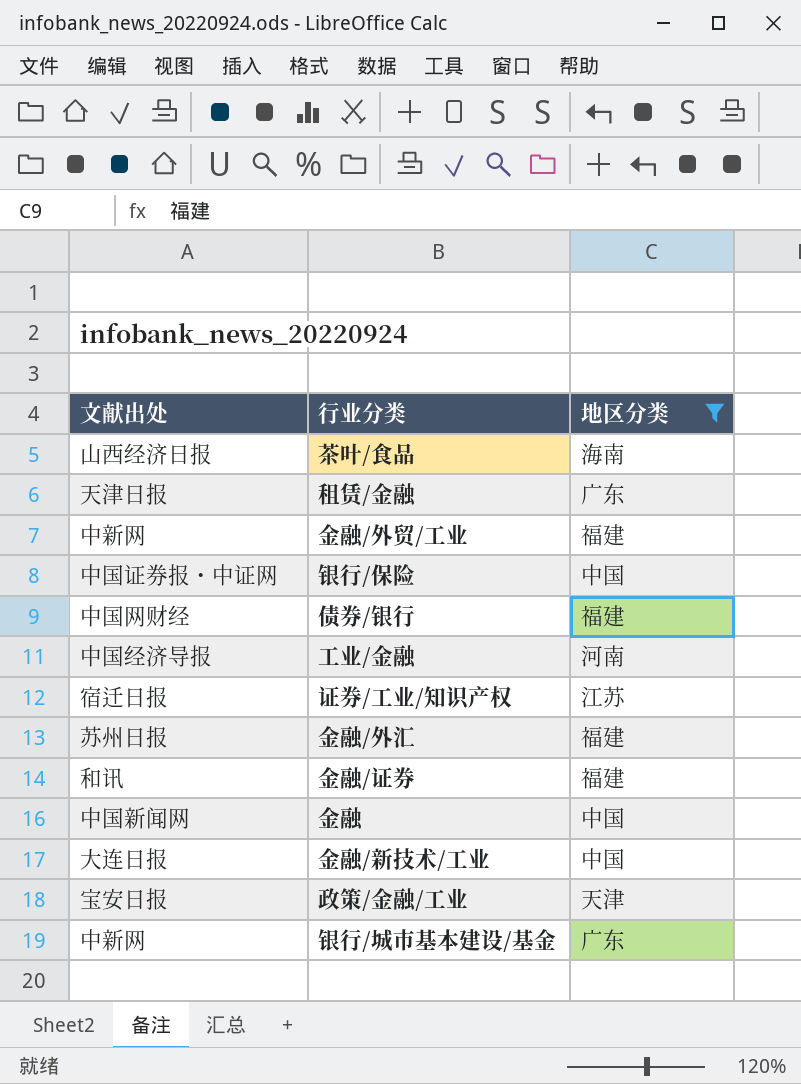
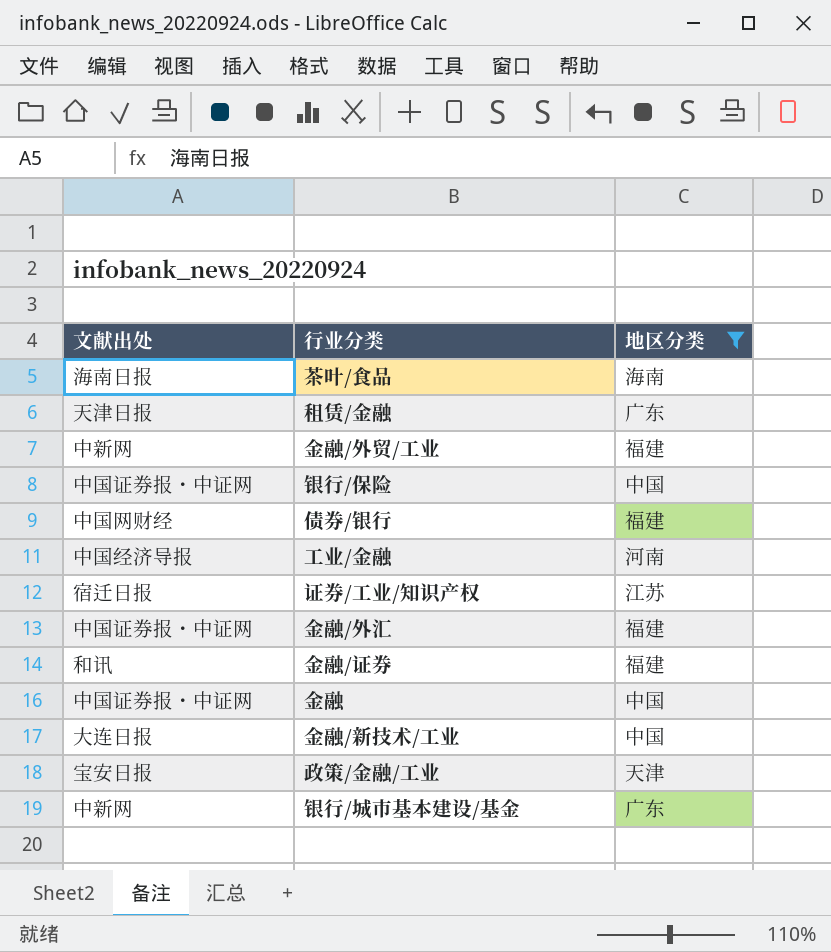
茶叶/食品 | 文献出处: 山西经济日报 -> 海南日报
金融/外汇 | 文献出处: 苏州日报 -> 中国证券报・中证网
金融 | 文献出处: 中国新闻网 -> 中国证券报・中证网

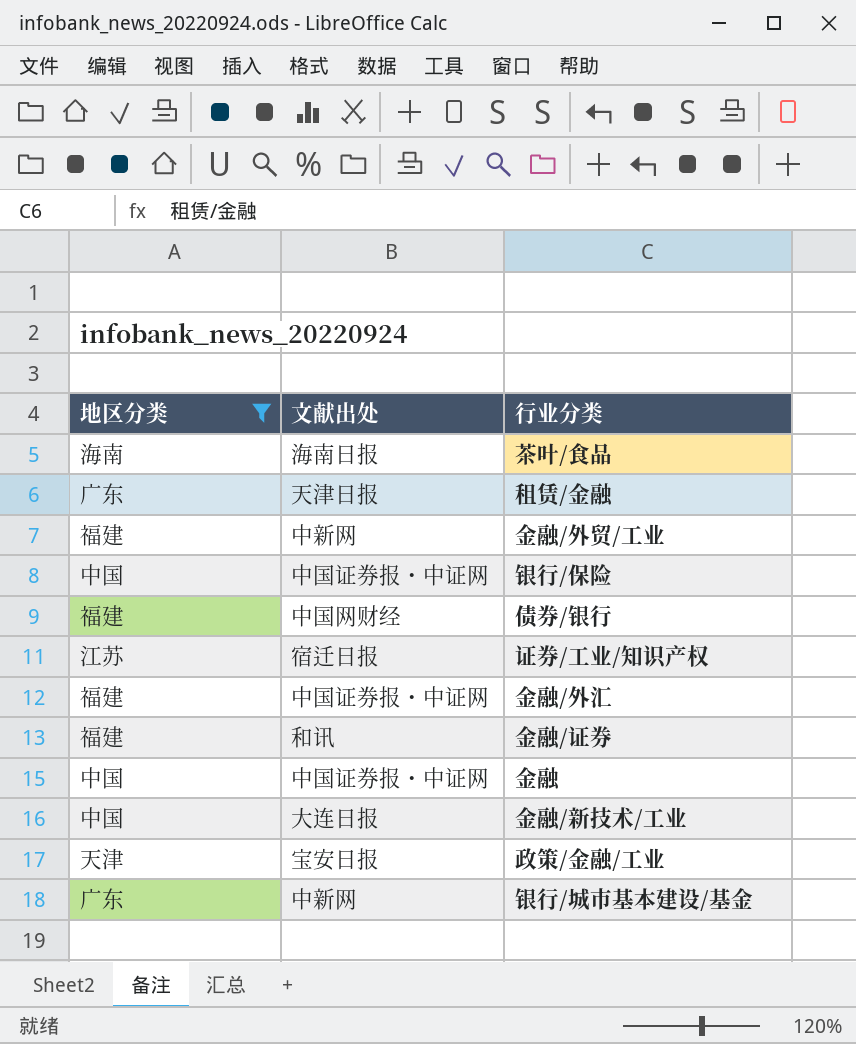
column 地区分类 | position: 3 -> 1
row 工业/金融: 中国经济导报 | 河南 -> none

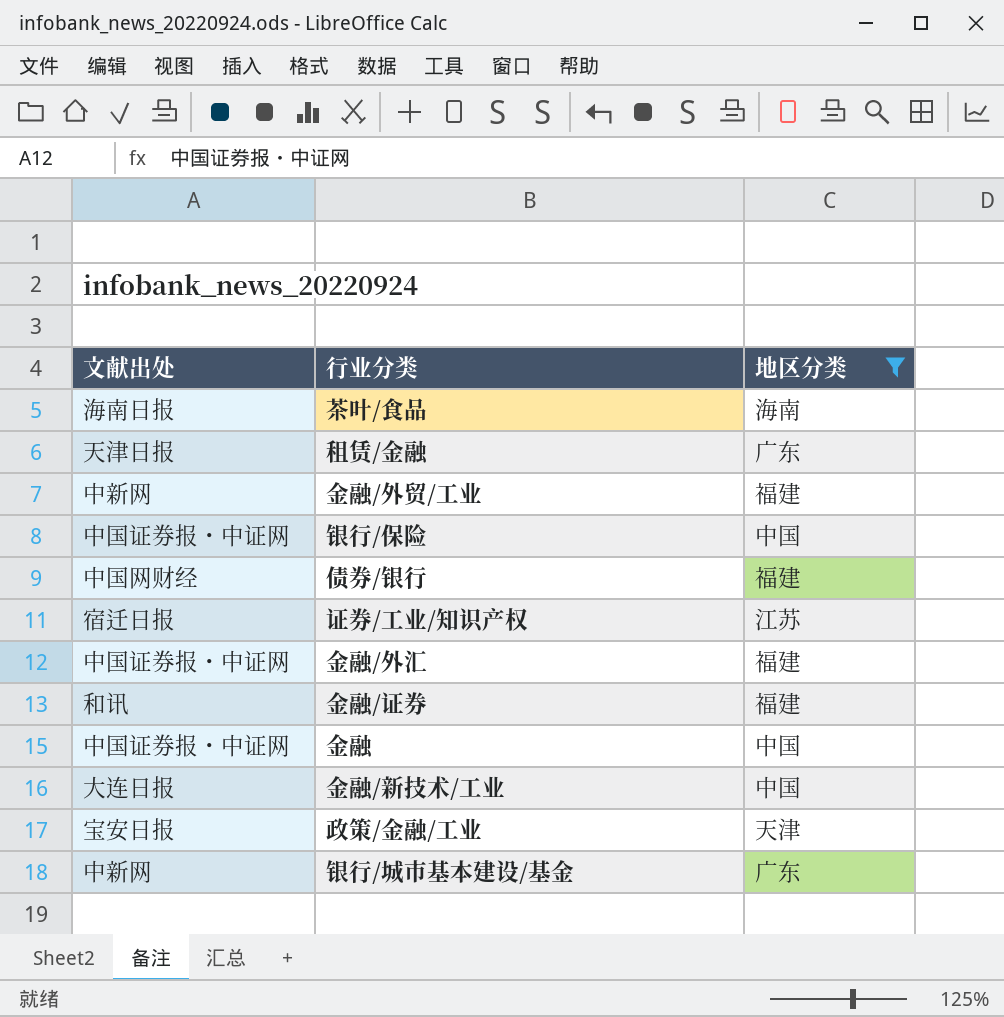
column 地区分类 | position: 1 -> 3

